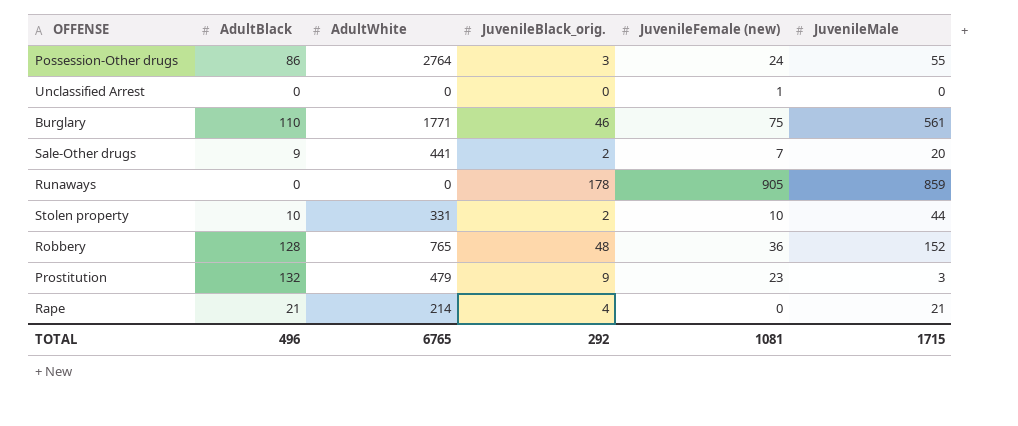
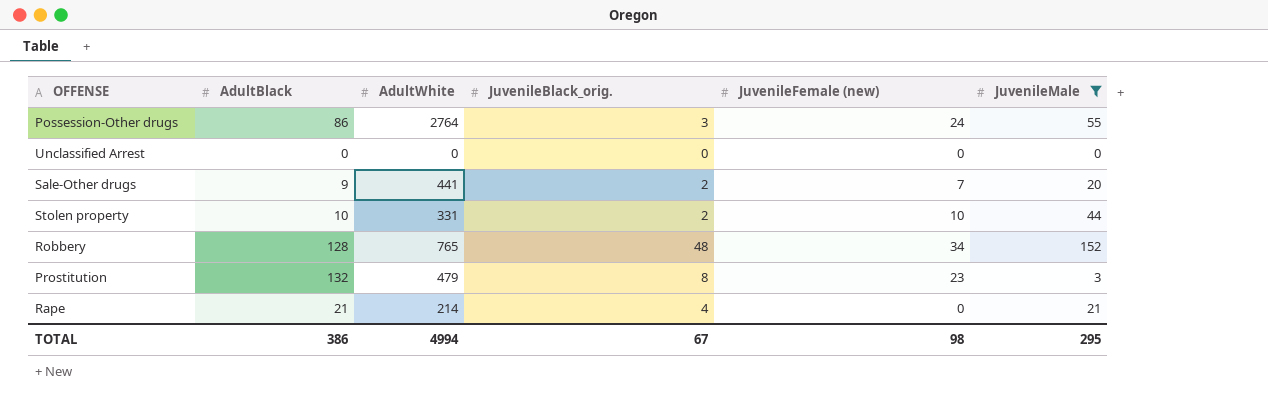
filter: none -> JuvenileMale <= 152
Unclassified Arrest | JuvenileFemale (new): 1 -> 0
Robbery | JuvenileFemale (new): 36 -> 34
Prostitution | JuvenileBlack_orig.: 9 -> 8
TOTAL | AdultBlack: 496 -> 386
TOTAL | AdultWhite: 6765 -> 4994
TOTAL | JuvenileBlack_orig.: 292 -> 67
TOTAL | JuvenileFemale (new): 1081 -> 98
TOTAL | JuvenileMale: 1715 -> 295

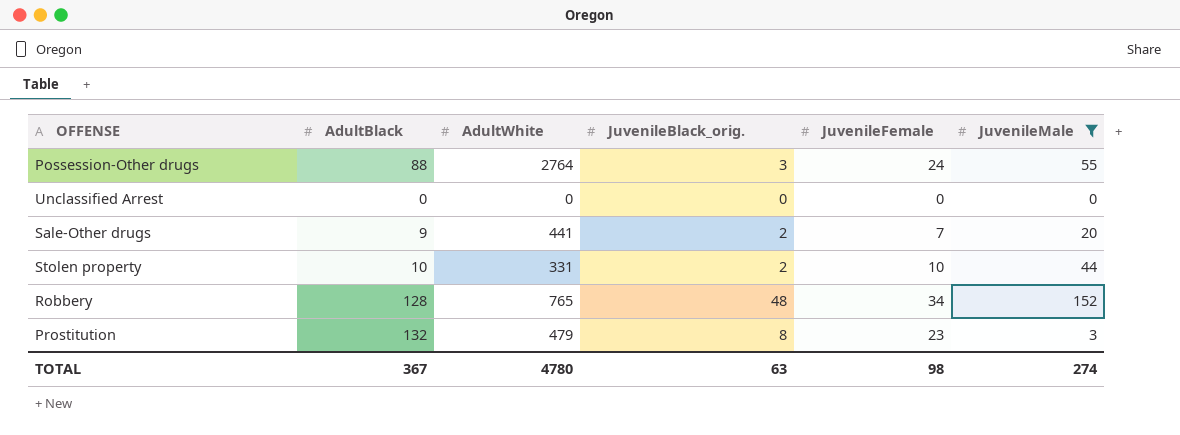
column name: JuvenileFemale (new) -> JuvenileFemale
row Rape: 21 | 214 | 4 | 0 | 21 -> none
Possession-Other drugs | AdultBlack: 86 -> 88
TOTAL | AdultBlack: 386 -> 367
TOTAL | AdultWhite: 4994 -> 4780
TOTAL | JuvenileBlack_orig.: 67 -> 63
TOTAL | JuvenileMale: 295 -> 274

